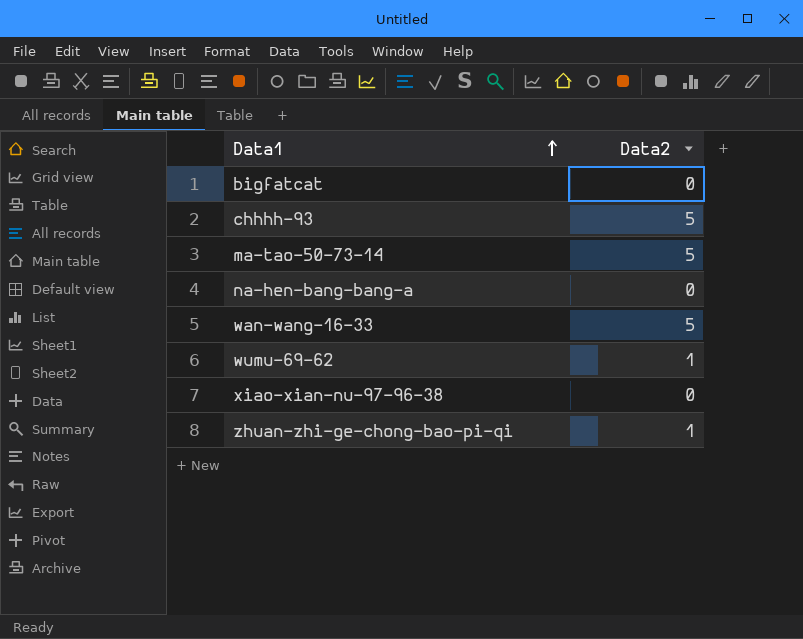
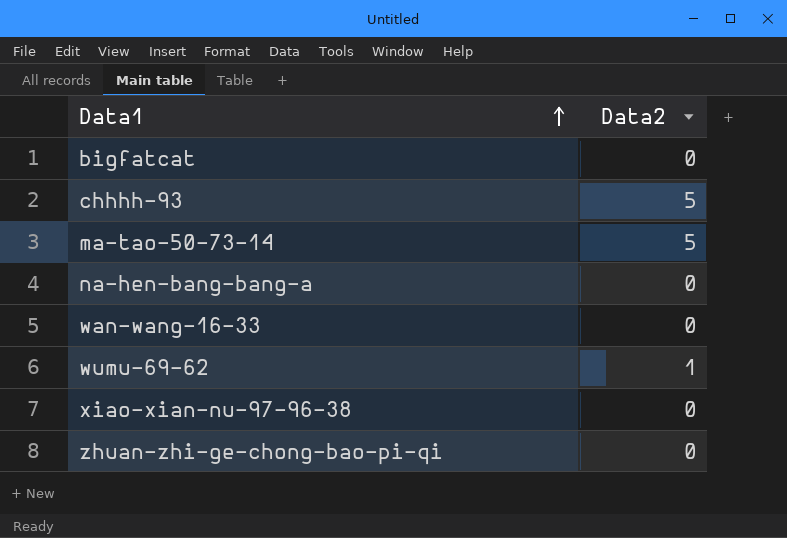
wan-wang-16-33 | Data2: 5 -> 0
zhuan-zhi-ge-chong-bao-pi-qi | Data2: 1 -> 0

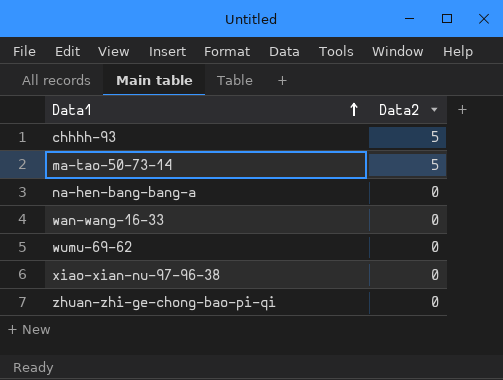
row bigfatcat: 0 -> none
wumu-69-62 | Data2: 1 -> 0

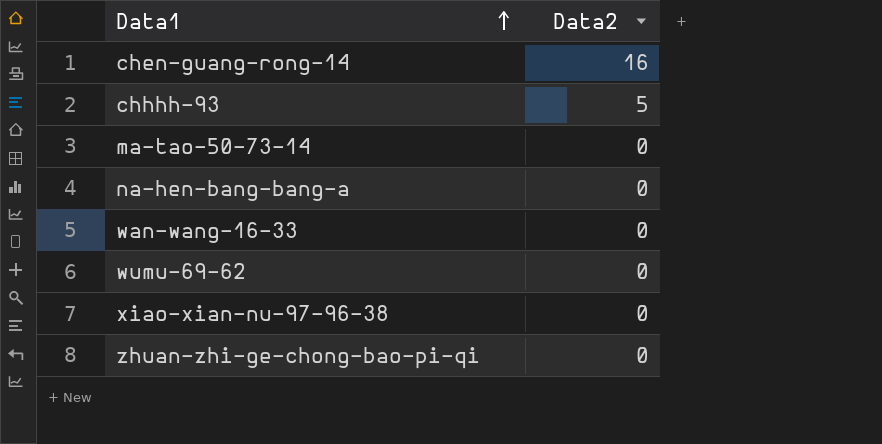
row chen-guang-rong-14: none -> 16
ma-tao-50-73-14 | Data2: 5 -> 0

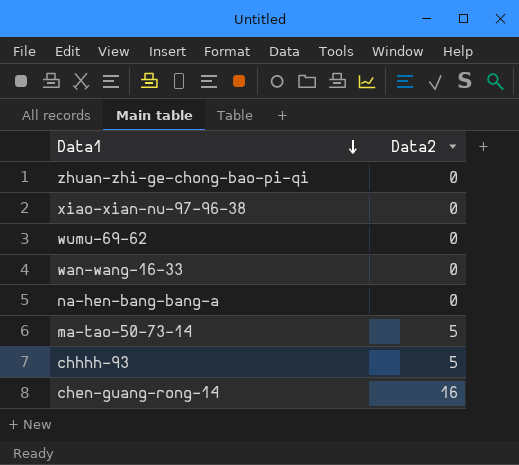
row order: Data1 ascending -> Data1 descending
ma-tao-50-73-14 | Data2: 0 -> 5

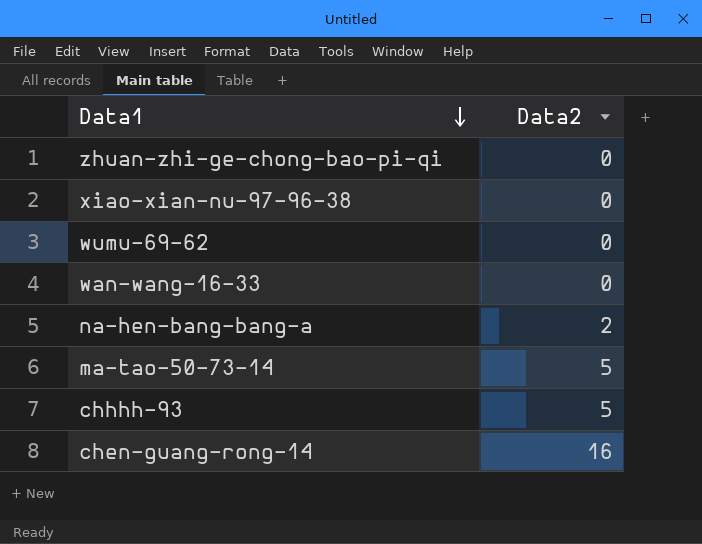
na-hen-bang-bang-a | Data2: 0 -> 2

